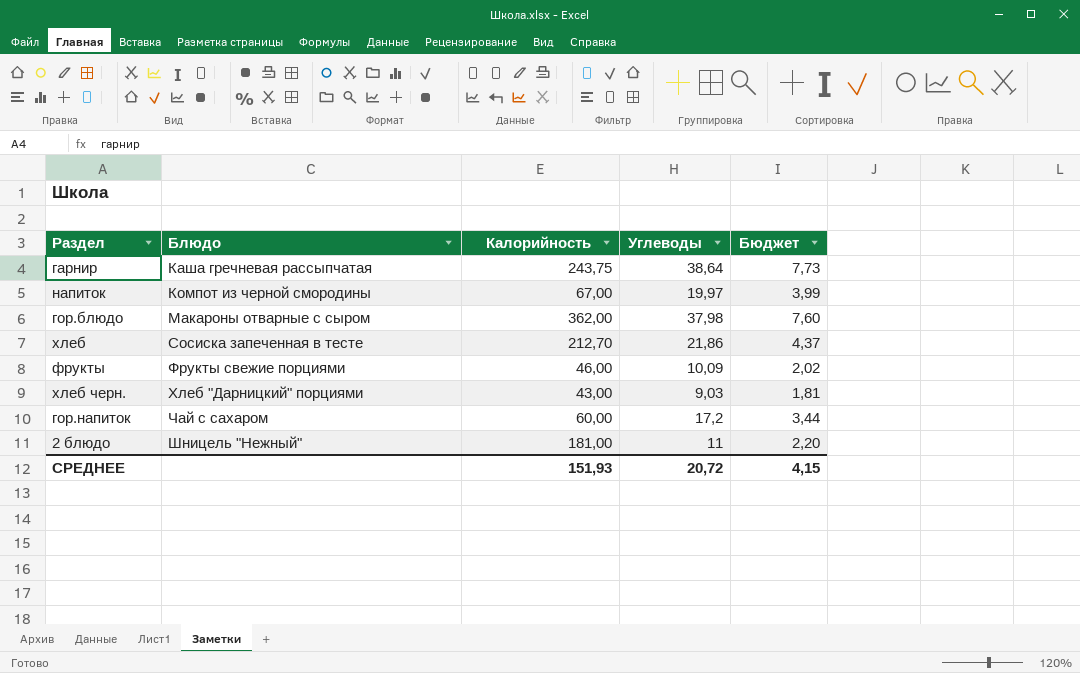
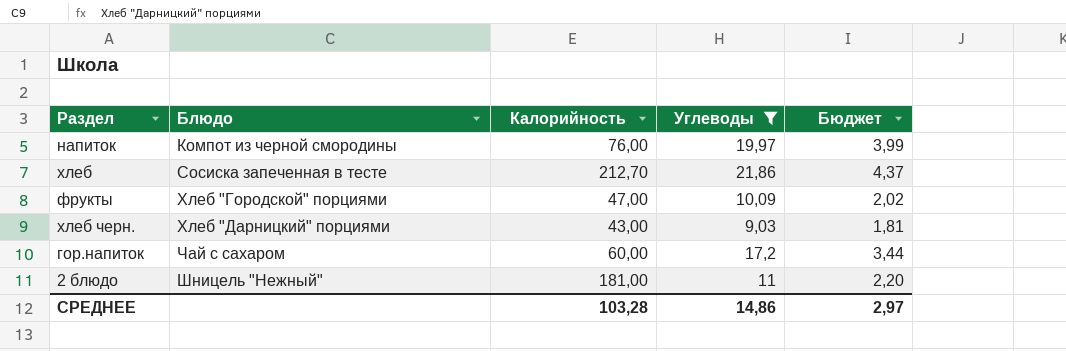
filter: none -> Углеводы <= 21,86
напиток | Калорийность: 67,00 -> 76,00
фрукты | Блюдо: Фрукты свежие порциями -> Хлеб "Городской" порциями
фрукты | Калорийность: 46,00 -> 47,00
СРЕДНЕЕ | Калорийность: 151,93 -> 103,28
СРЕДНЕЕ | Углеводы: 20,72 -> 14,86
СРЕДНЕЕ | Бюджет: 4,15 -> 2,97

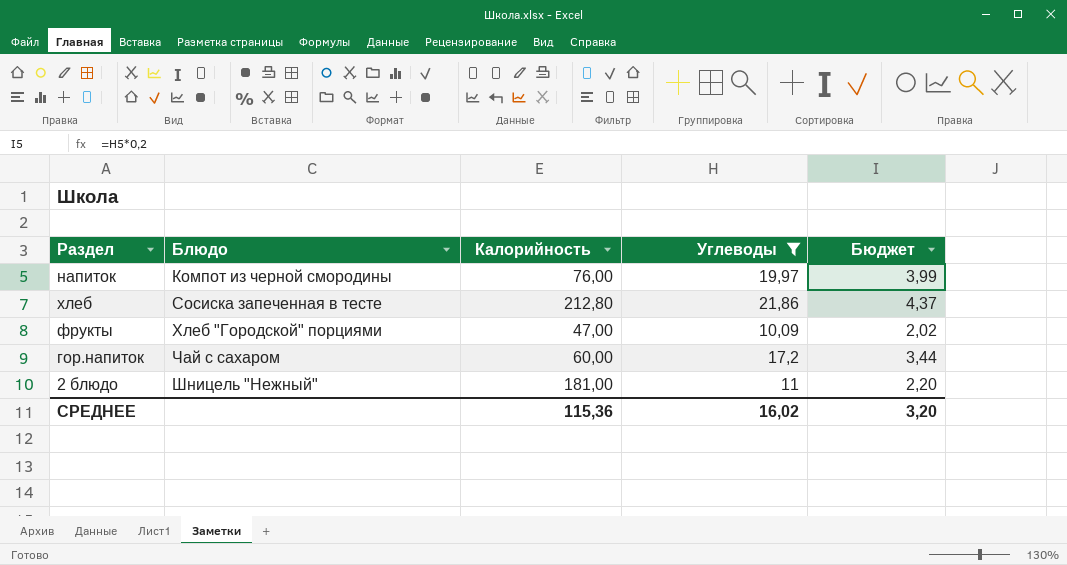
row хлеб черн.: Хлеб "Дарницкий" порциями | 43,00 | 9,03 | 1,81 -> none
хлеб | Калорийность: 212,70 -> 212,80
СРЕДНЕЕ | Калорийность: 103,28 -> 115,36
СРЕДНЕЕ | Углеводы: 14,86 -> 16,02
СРЕДНЕЕ | Бюджет: 2,97 -> 3,20

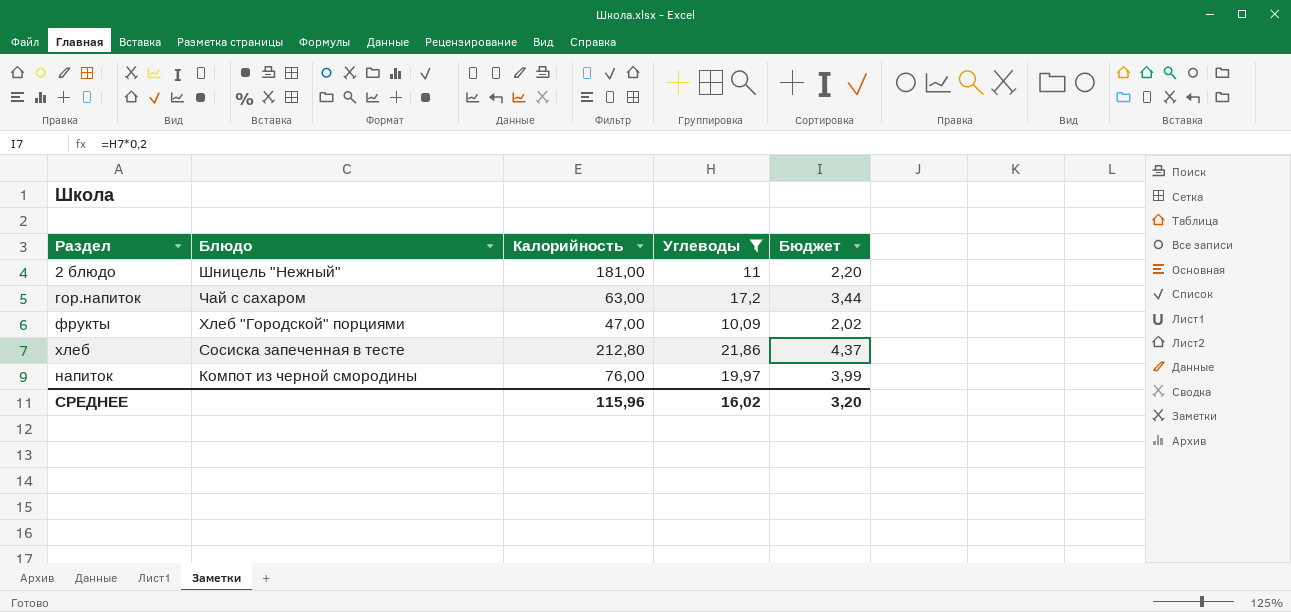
row order: Блюдо ascending -> Блюдо descending
гор.напиток | Калорийность: 60,00 -> 63,00
СРЕДНЕЕ | Калорийность: 115,36 -> 115,96

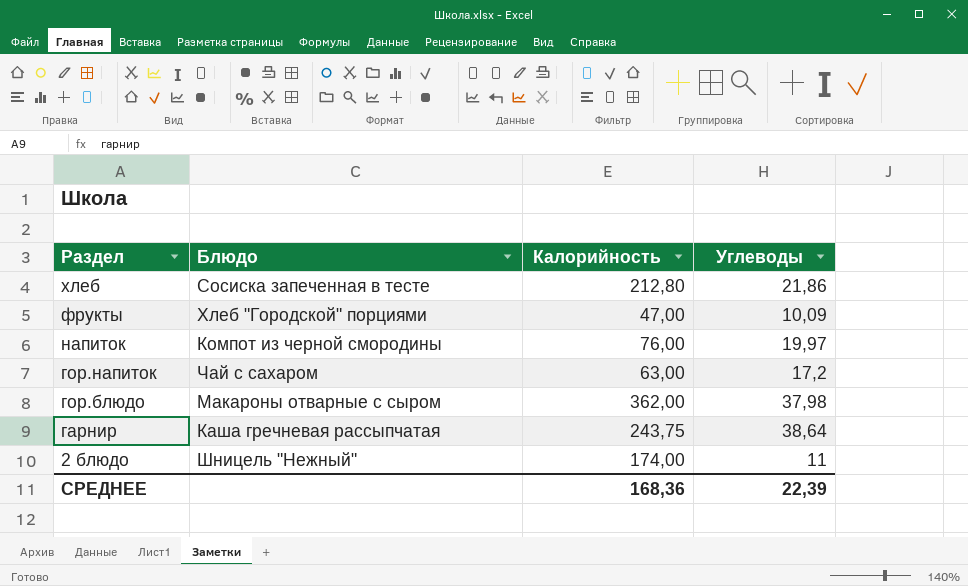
filter: Углеводы <= 21,86 -> none
row order: Блюдо descending -> Раздел descending
column Бюджет | formula: [Углеводы] * 0,2 -> none
2 блюдо | Калорийность: 181,00 -> 174,00
СРЕДНЕЕ | Калорийность: 115,96 -> 168,36
СРЕДНЕЕ | Углеводы: 16,02 -> 22,39

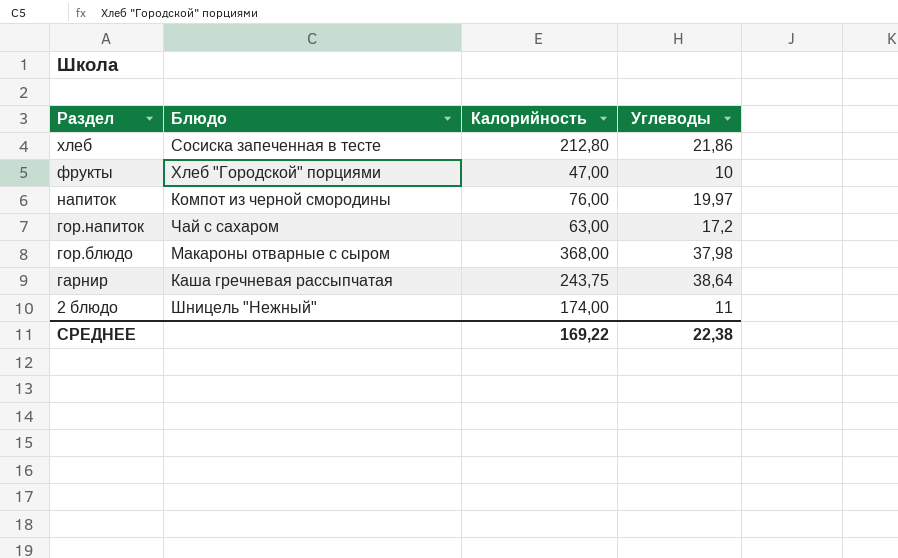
фрукты | Углеводы: 10,09 -> 10
гор.блюдо | Калорийность: 362,00 -> 368,00
СРЕДНЕЕ | Калорийность: 168,36 -> 169,22
СРЕДНЕЕ | Углеводы: 22,39 -> 22,38

